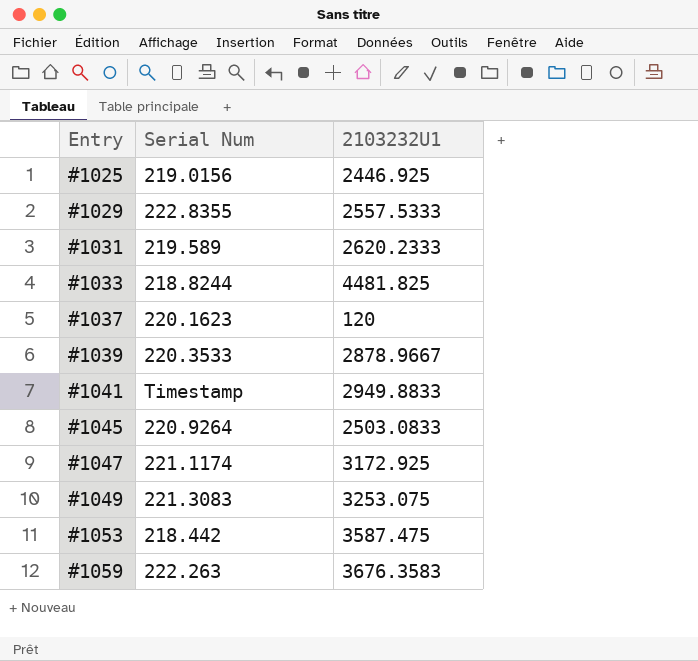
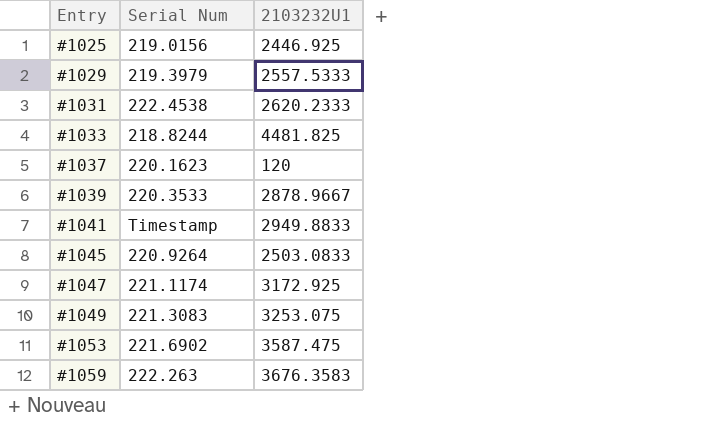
#1029 | Serial Num: 222.8355 -> 219.3979
#1031 | Serial Num: 219.589 -> 222.4538
#1053 | Serial Num: 218.442 -> 221.6902

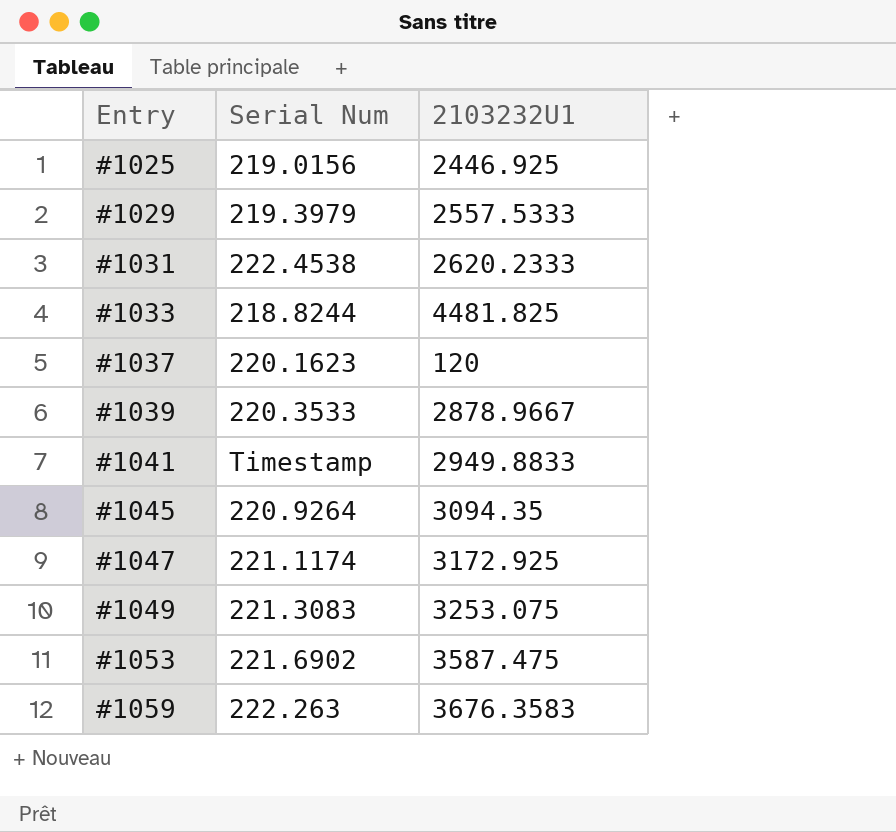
#1045 | 2103232U1: 2503.0833 -> 3094.35

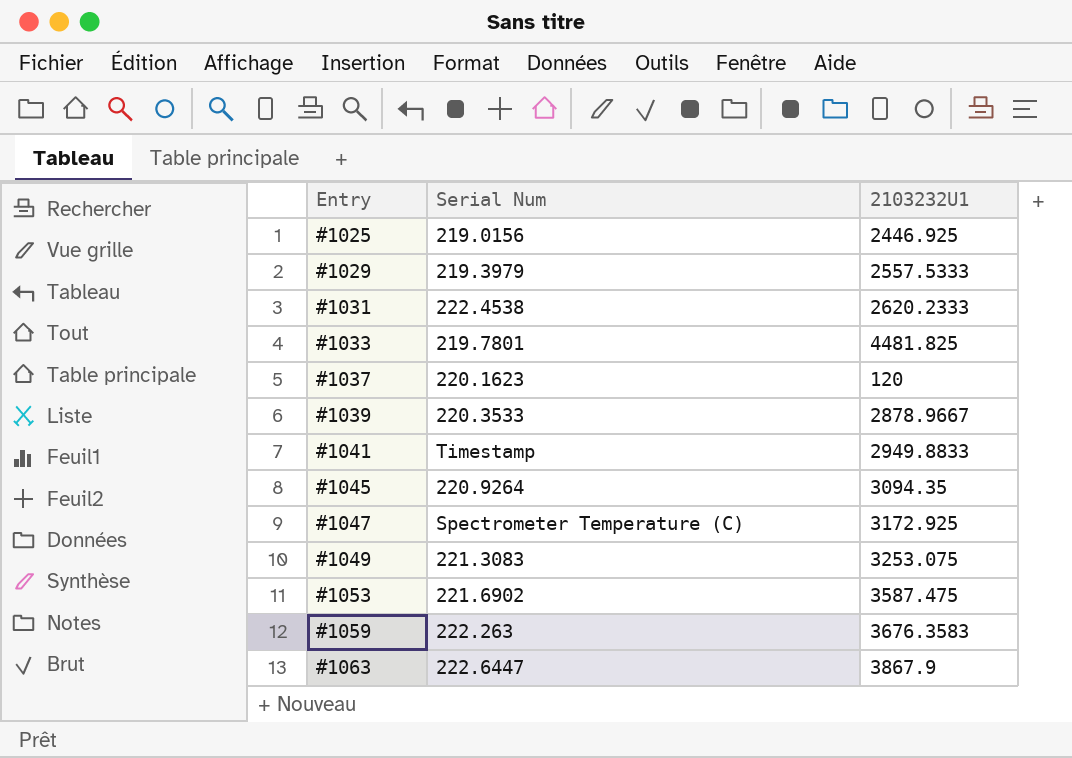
#1033 | Serial Num: 218.8244 -> 219.7801
#1047 | Serial Num: 221.1174 -> Spectrometer Temperature (C)
row #1063: none -> 222.6447 | 3867.9

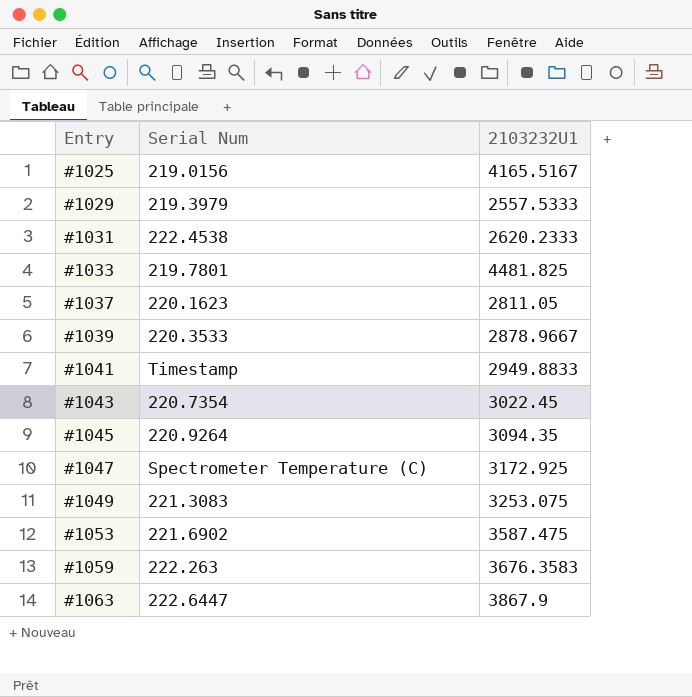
#1025 | 2103232U1: 2446.925 -> 4165.5167
#1037 | 2103232U1: 120 -> 2811.05
row #1043: none -> 220.7354 | 3022.45

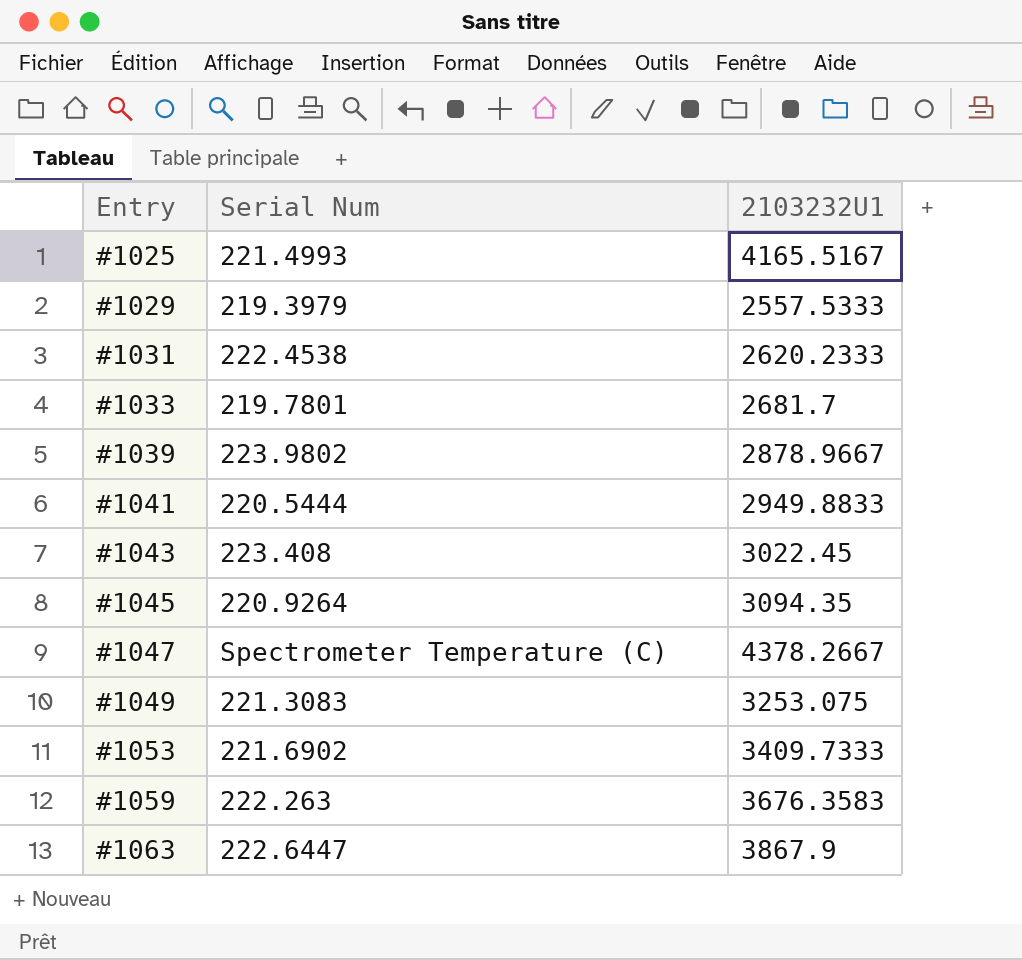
row #1037: 220.1623 | 2811.05 -> none
#1025 | Serial Num: 219.0156 -> 221.4993
#1033 | 2103232U1: 4481.825 -> 2681.7
#1039 | Serial Num: 220.3533 -> 223.9802
#1041 | Serial Num: Timestamp -> 220.5444
#1043 | Serial Num: 220.7354 -> 223.408
#1047 | 2103232U1: 3172.925 -> 4378.2667
#1053 | 2103232U1: 3587.475 -> 3409.7333

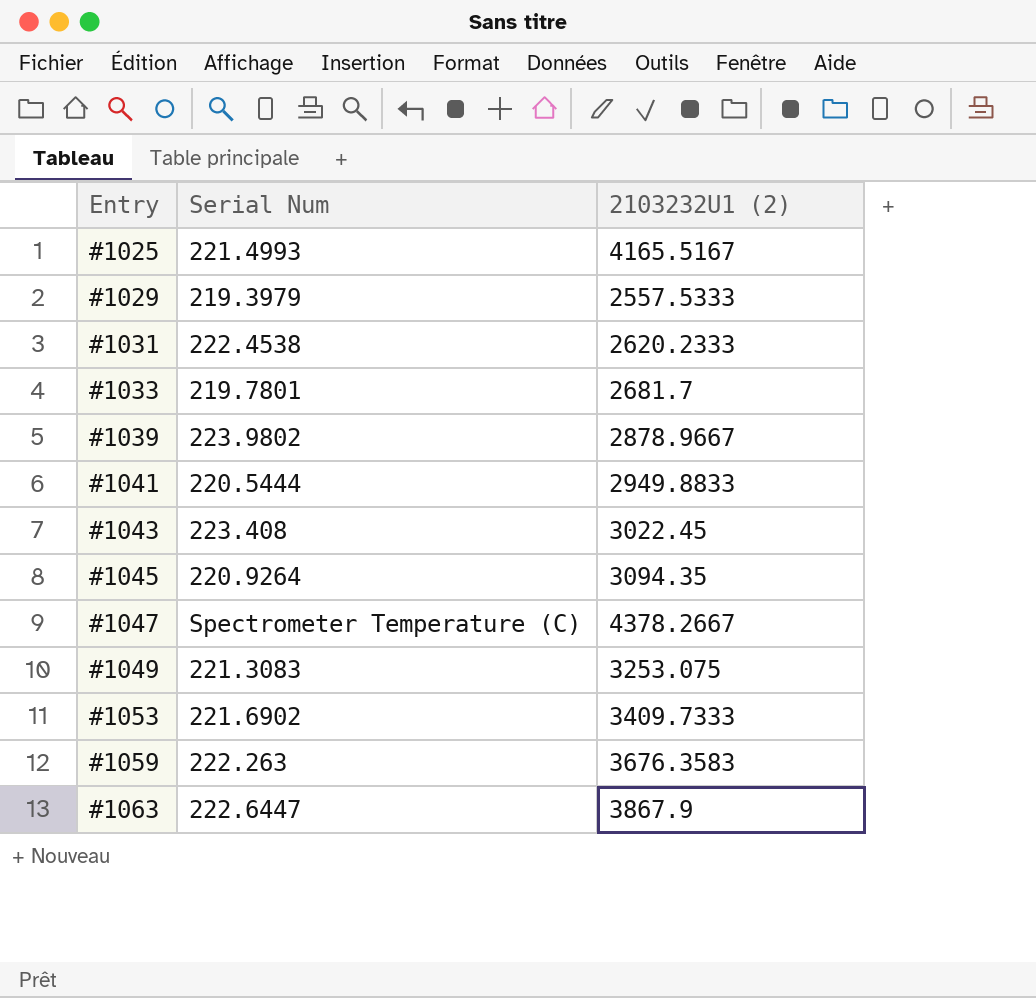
column name: 2103232U1 -> 2103232U1 (2)

